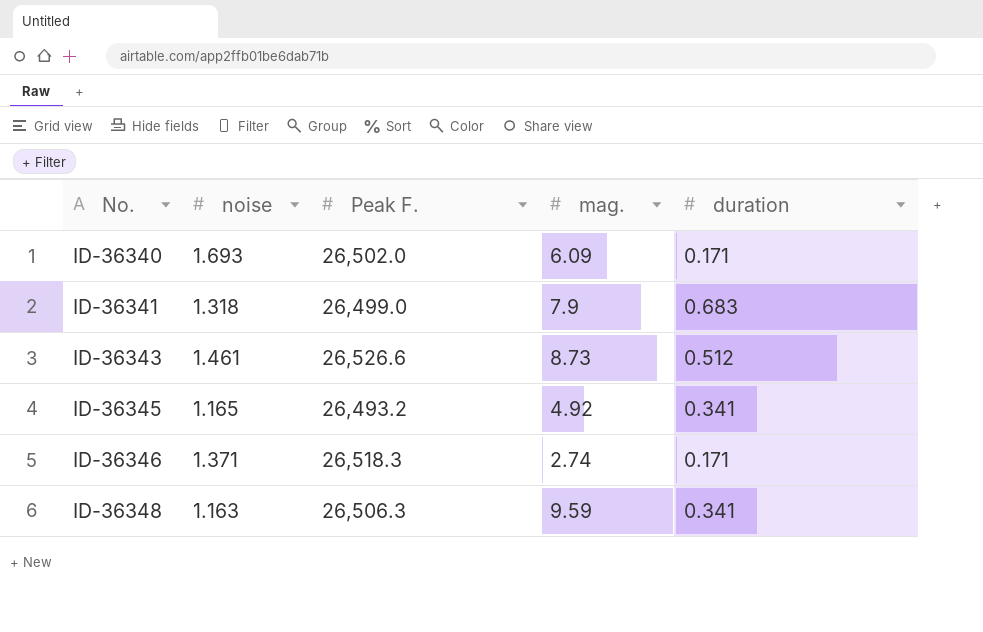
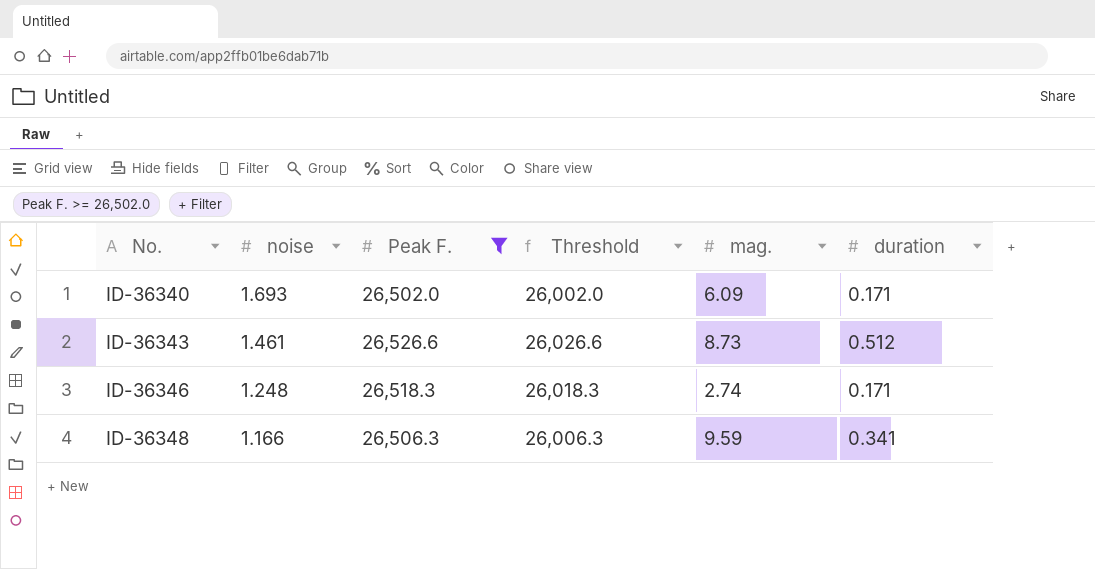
filter: none -> Peak F. >= 26,502.0
column Threshold | formula: none -> [Peak F.] - 500
ID-36346 | noise: 1.371 -> 1.248
ID-36348 | noise: 1.163 -> 1.166

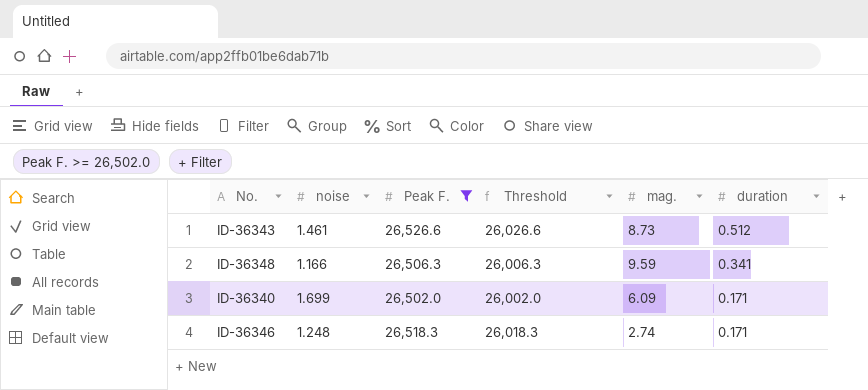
row order: No. ascending -> duration descending
ID-36340 | noise: 1.693 -> 1.699

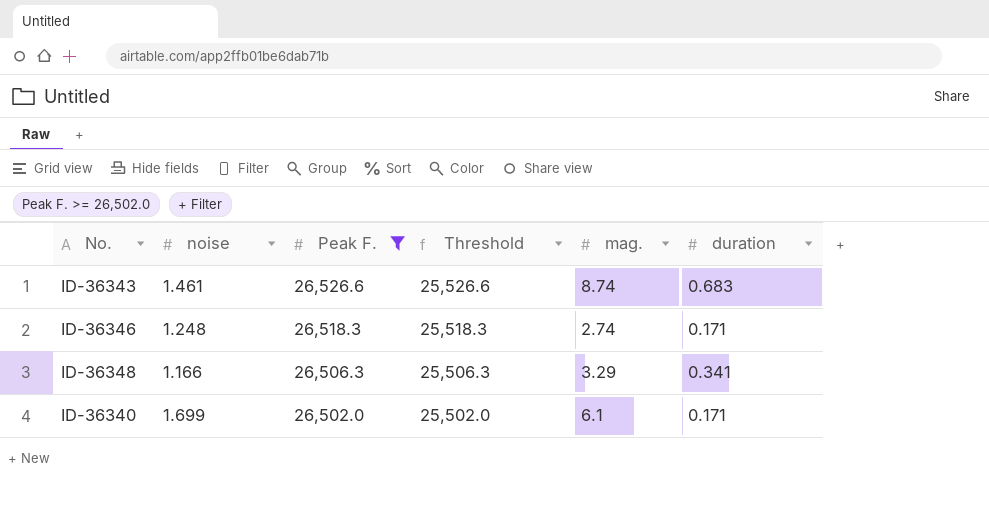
row order: duration descending -> Peak F. descending
column Threshold | formula: [Peak F.] - 500 -> [Peak F.] - 1000
ID-36343 | mag.: 8.73 -> 8.74
ID-36343 | duration: 0.512 -> 0.683
ID-36348 | mag.: 9.59 -> 3.29
ID-36340 | mag.: 6.09 -> 6.1

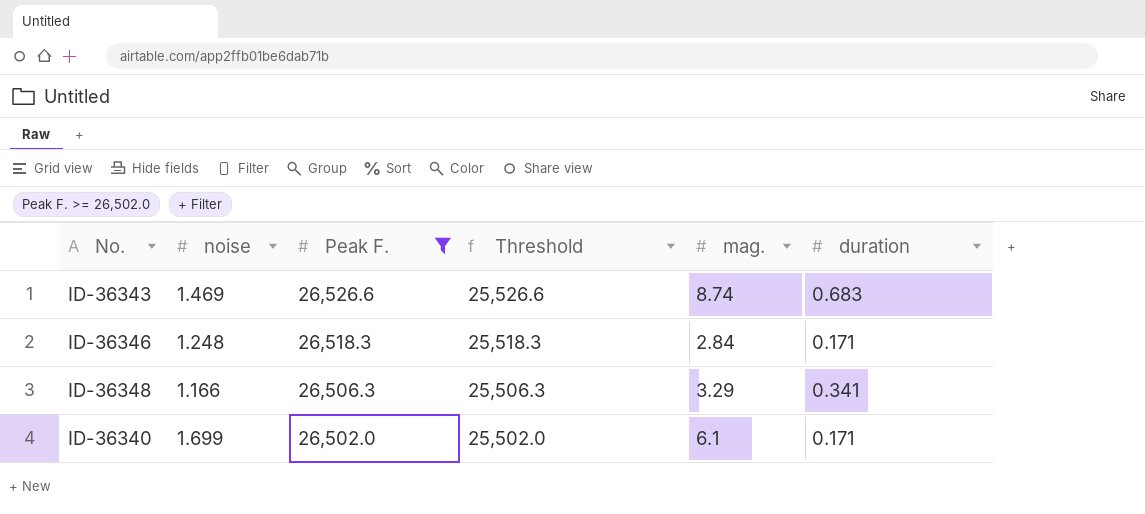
ID-36343 | noise: 1.461 -> 1.469
ID-36346 | mag.: 2.74 -> 2.84

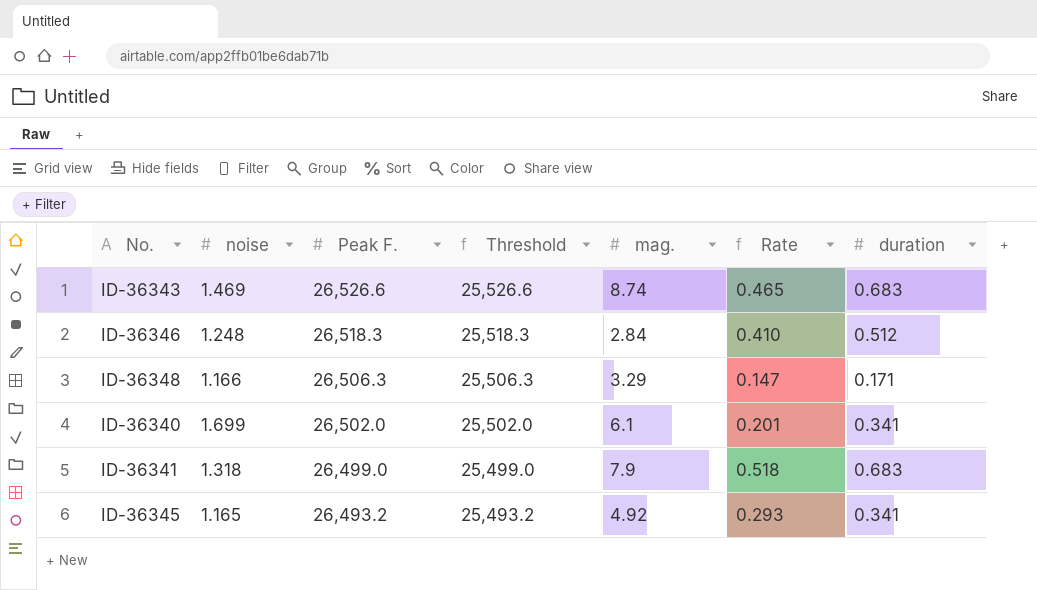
filter: Peak F. >= 26,502.0 -> none
column Rate | formula: none -> [duration] / [noise]
ID-36346 | duration: 0.171 -> 0.512
ID-36348 | duration: 0.341 -> 0.171
ID-36340 | duration: 0.171 -> 0.341

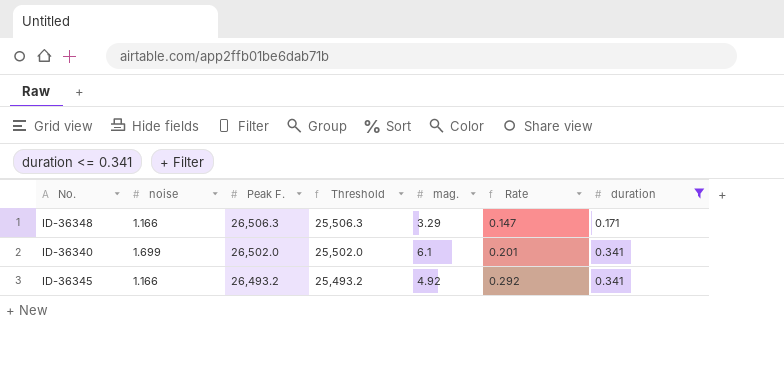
filter: none -> duration <= 0.341
ID-36345 | noise: 1.165 -> 1.166
ID-36345 | Rate: 0.293 -> 0.292

